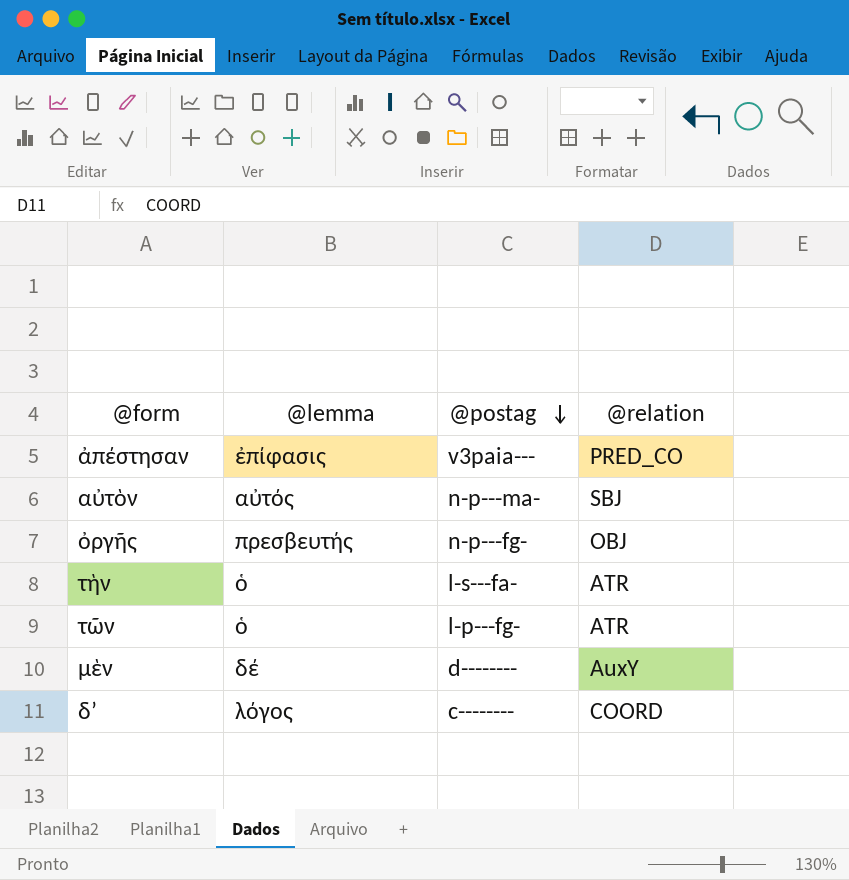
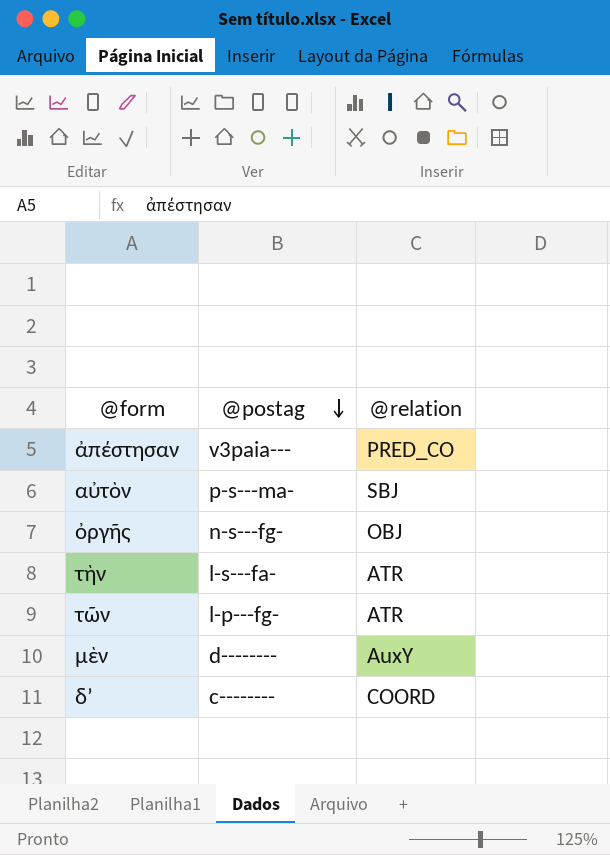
column @lemma | position: 2 -> none
αὐτὸν | @postag: n-p---ma- -> p-s---ma-
ὀργῆς | @postag: n-p---fg- -> n-s---fg-

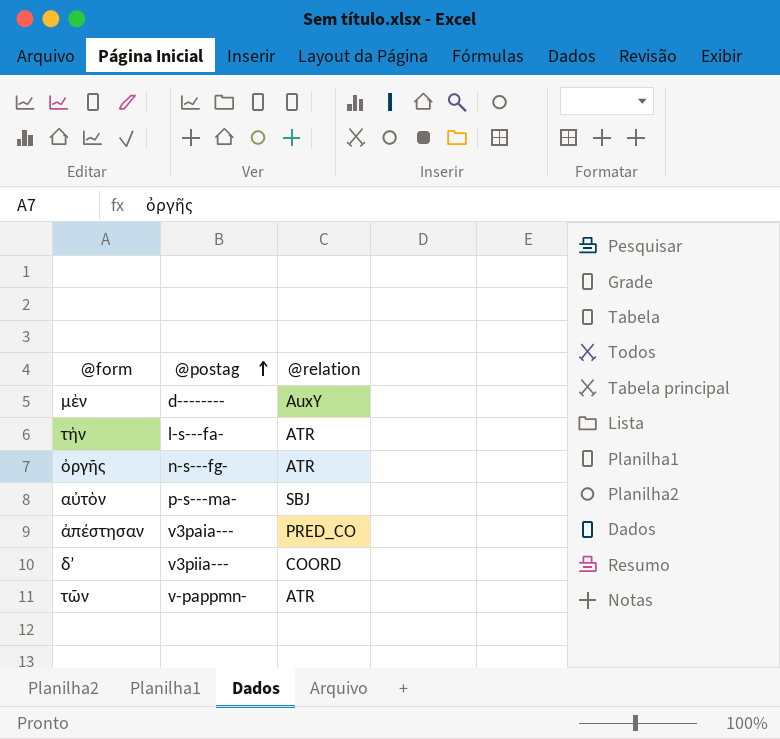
row order: @postag descending -> @postag ascending
ὀργῆς | @relation: OBJ -> ATR
δʼ | @postag: c-------- -> v3piia---
τῶν | @postag: l-p---fg- -> v-pappmn-

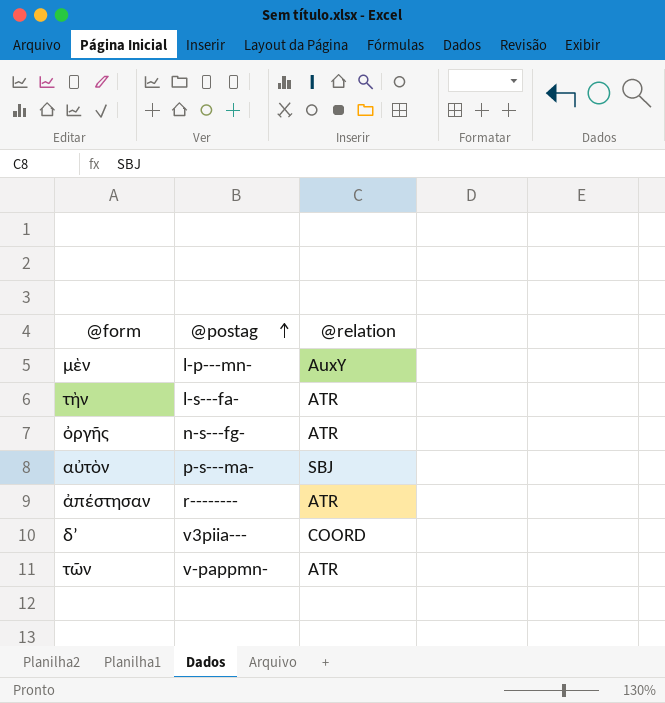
μὲν | @postag: d-------- -> l-p---mn-
ἀπέστησαν | @postag: v3paia--- -> r--------
ἀπέστησαν | @relation: PRED_CO -> ATR

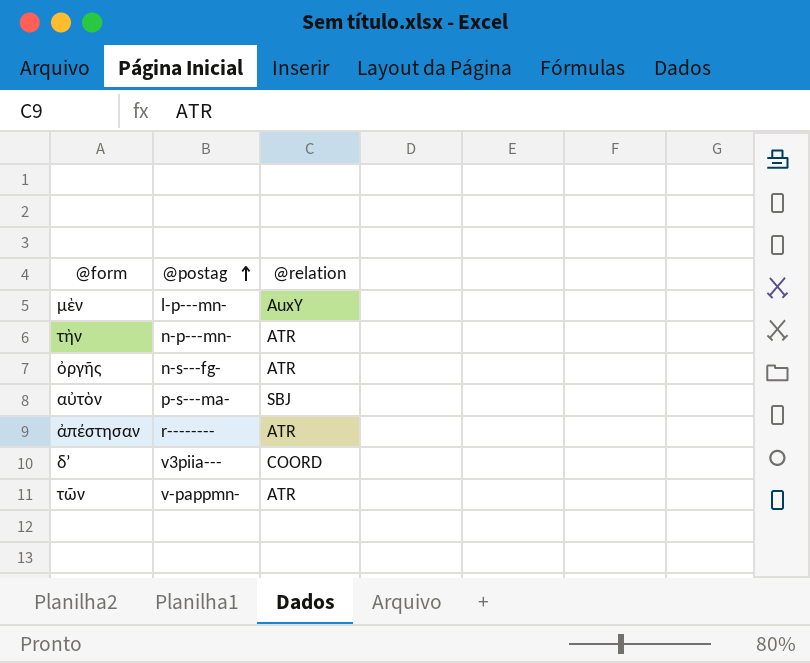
τὴν | @postag: l-s---fa- -> n-p---mn-

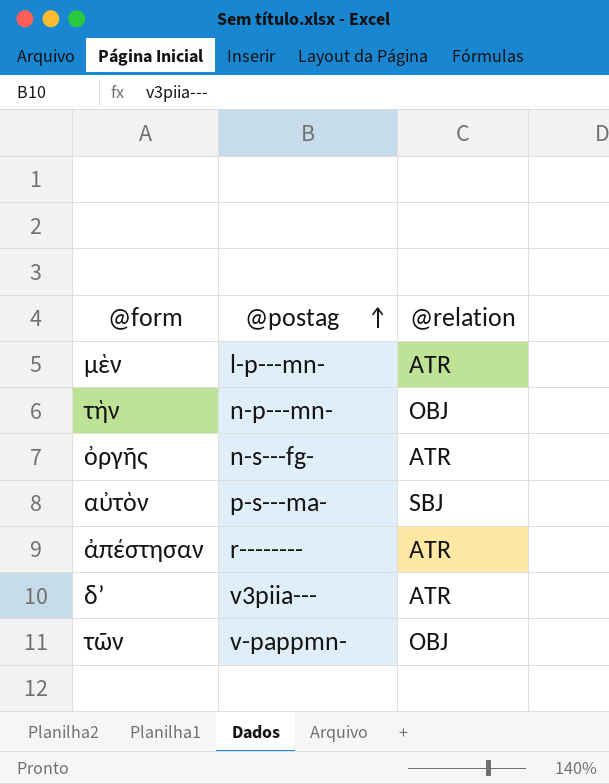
μὲν | @relation: AuxY -> ATR
τὴν | @relation: ATR -> OBJ
δʼ | @relation: COORD -> ATR
τῶν | @relation: ATR -> OBJ

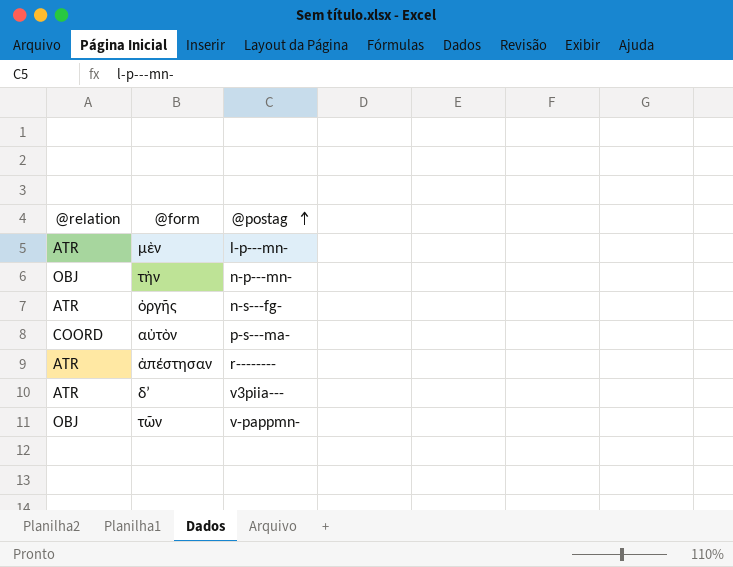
column @relation | position: 3 -> 1
αὐτὸν | @relation: SBJ -> COORD

